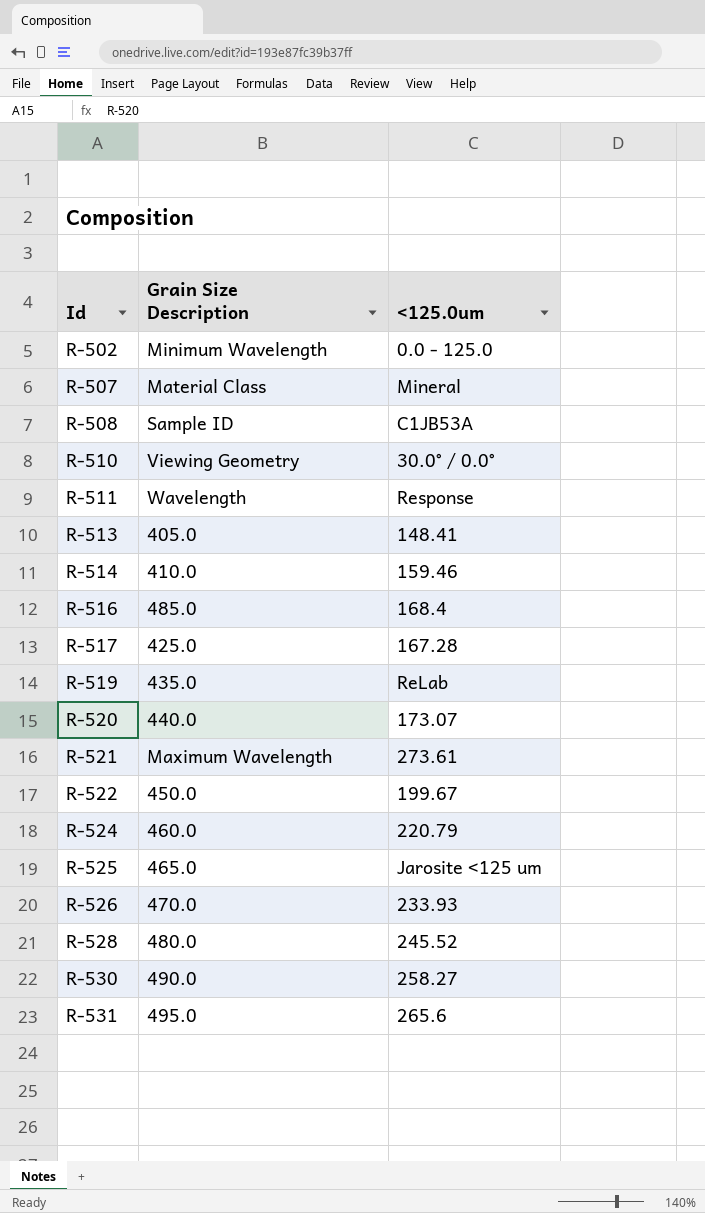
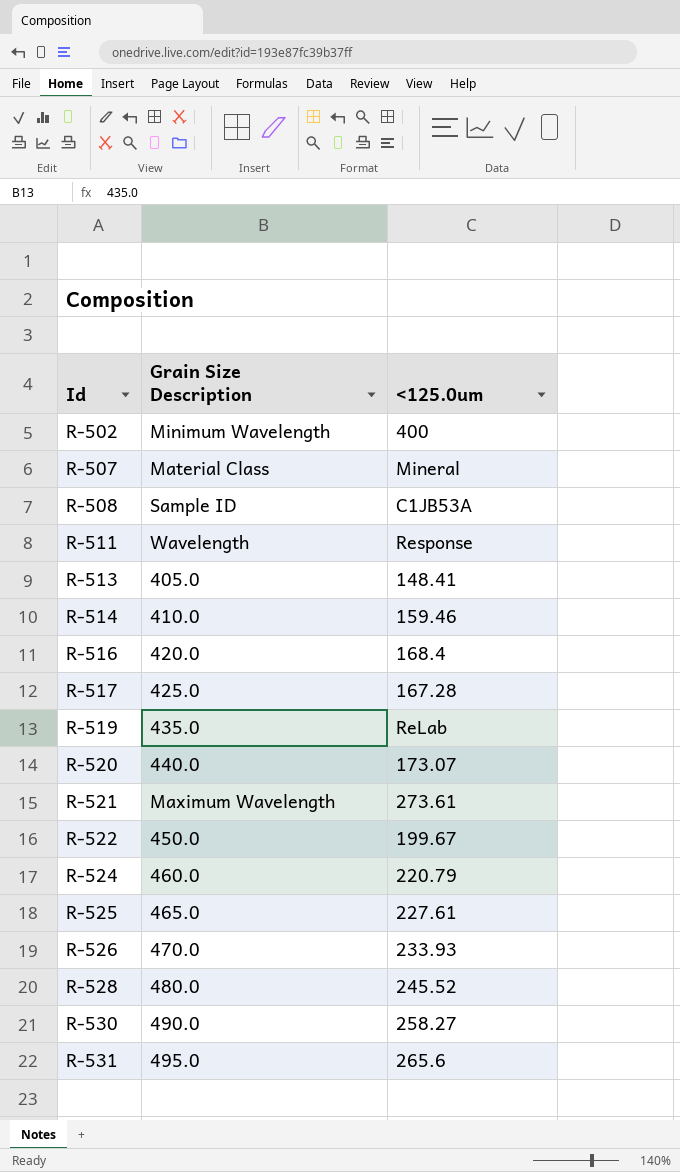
row R-510: Viewing Geometry | 30.0° / 0.0° -> none
R-502 | <125.0um: 0.0 - 125.0 -> 400
R-516 | Grain Size Description: 485.0 -> 420.0
R-525 | <125.0um: Jarosite <125 um -> 227.61

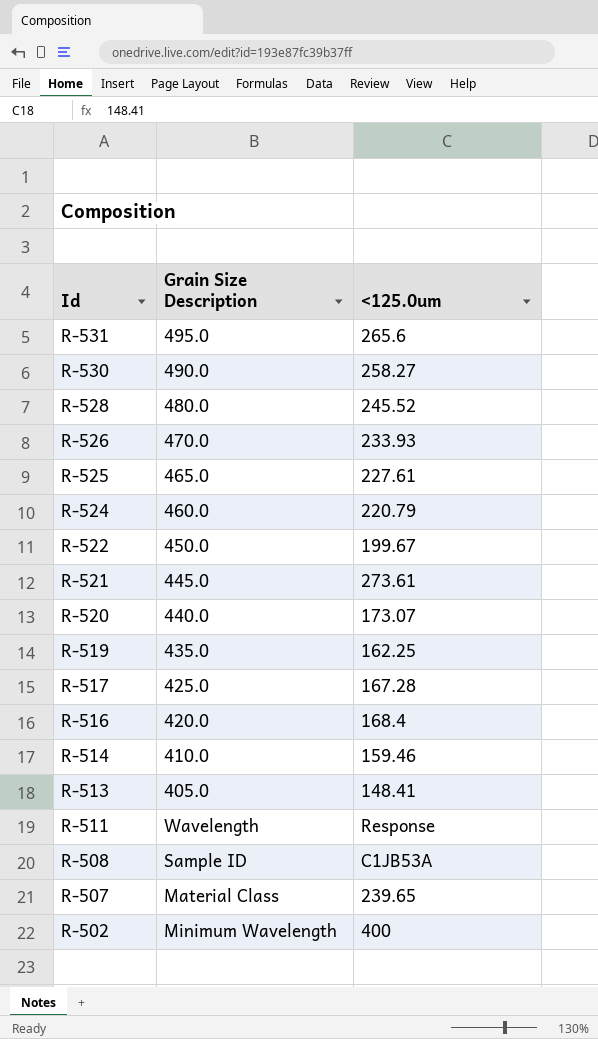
row order: Id ascending -> Id descending
R-521 | Grain Size Description: Maximum Wavelength -> 445.0
R-519 | <125.0um: ReLab -> 162.25
R-507 | <125.0um: Mineral -> 239.65

